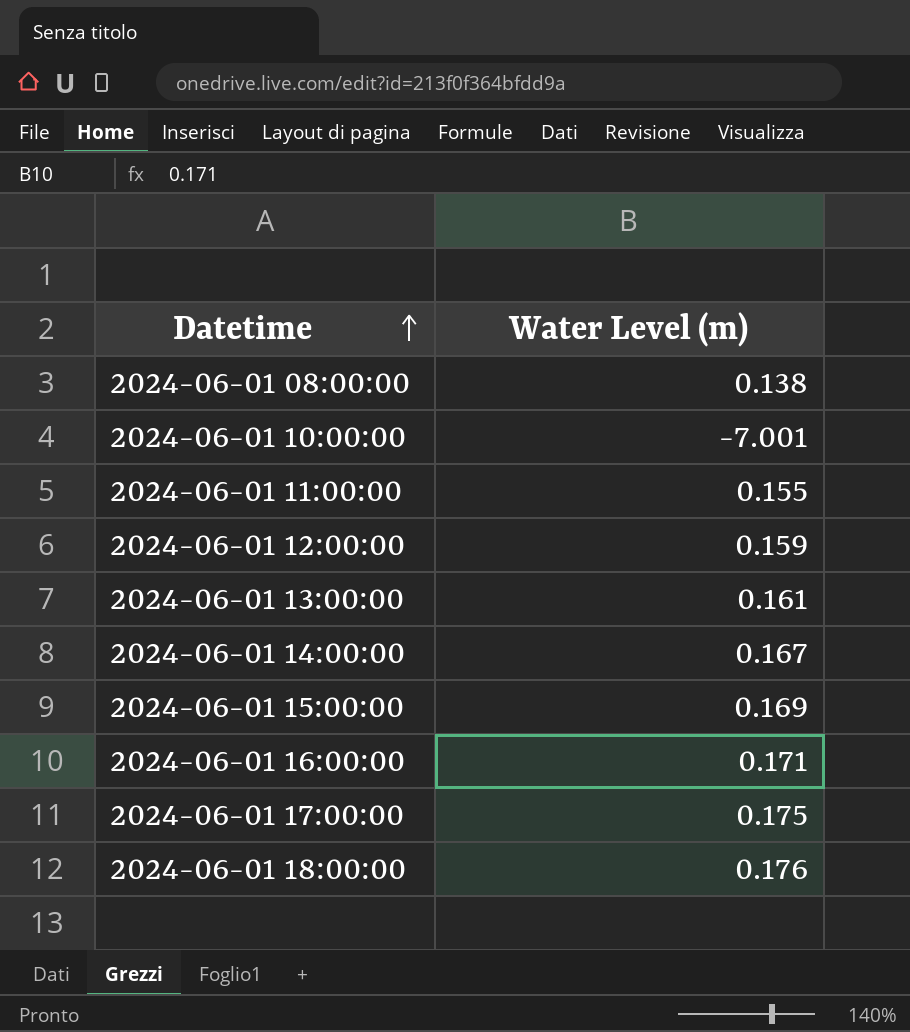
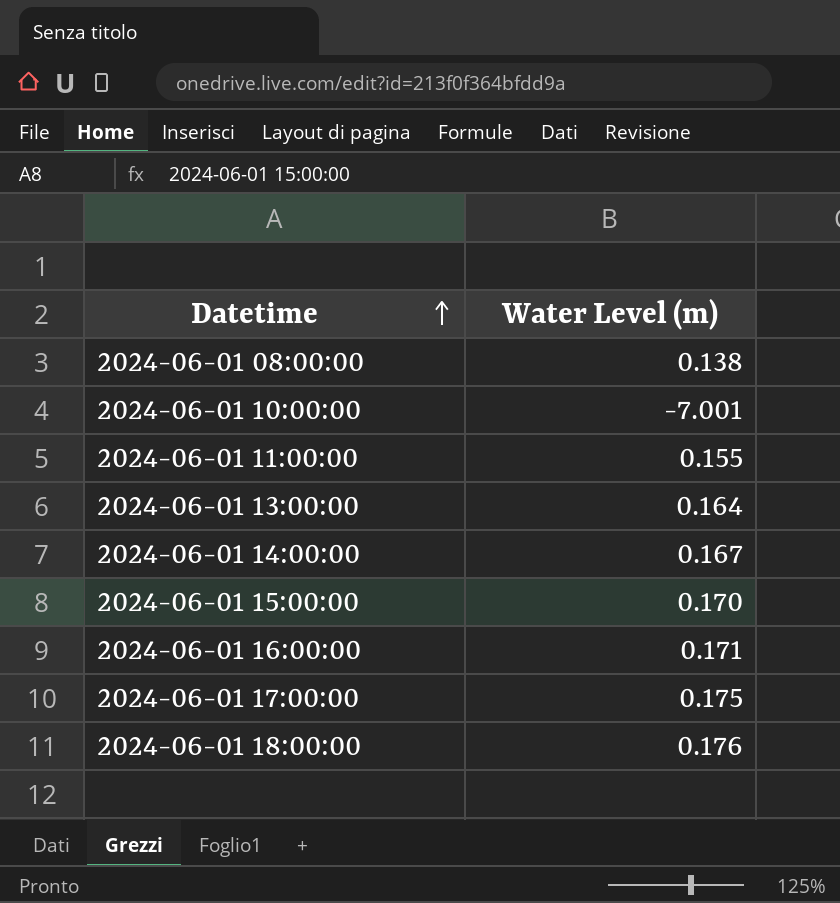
row 2024-06-01 12:00:00: 0.159 -> none
2024-06-01 13:00:00 | Water Level (m): 0.161 -> 0.164
2024-06-01 15:00:00 | Water Level (m): 0.169 -> 0.170

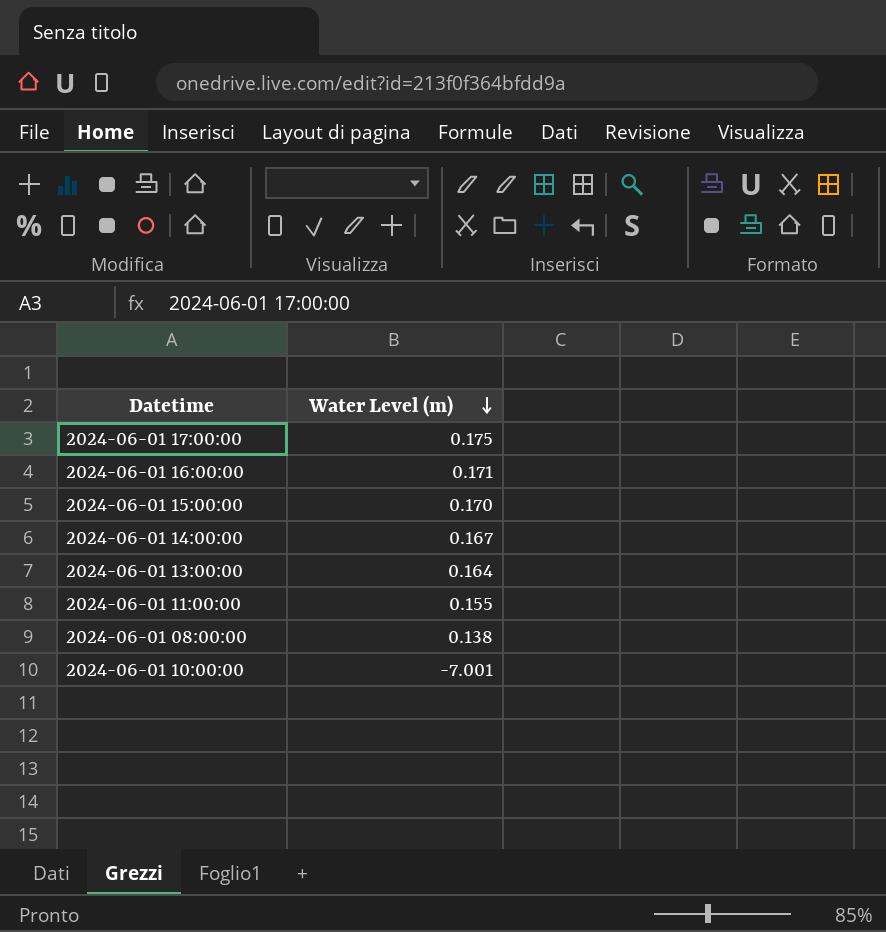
row order: Datetime ascending -> Water Level (m) descending
row 2024-06-01 18:00:00: 0.176 -> none

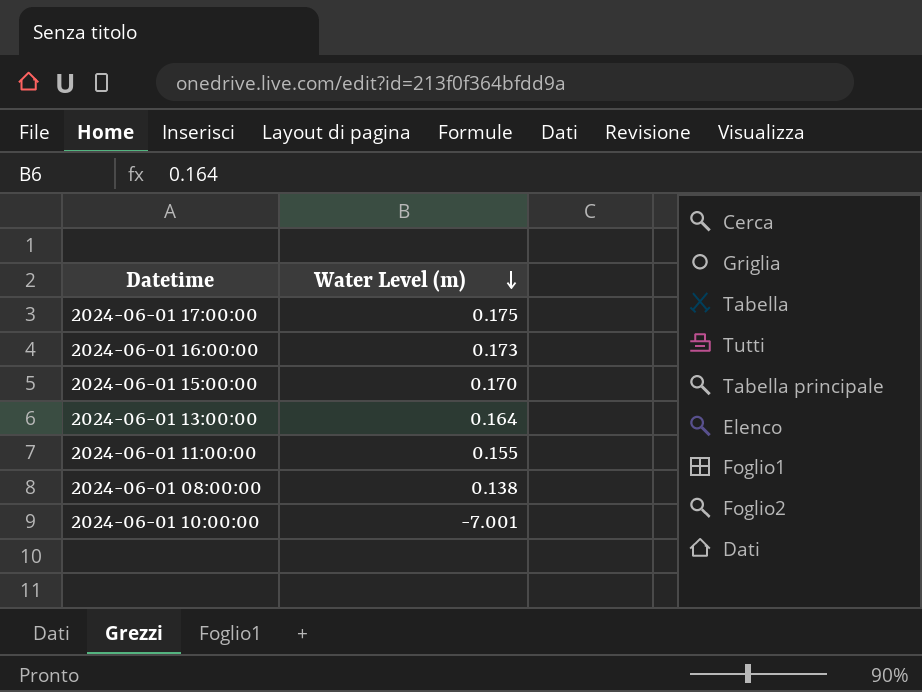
row 2024-06-01 14:00:00: 0.167 -> none
2024-06-01 16:00:00 | Water Level (m): 0.171 -> 0.173

